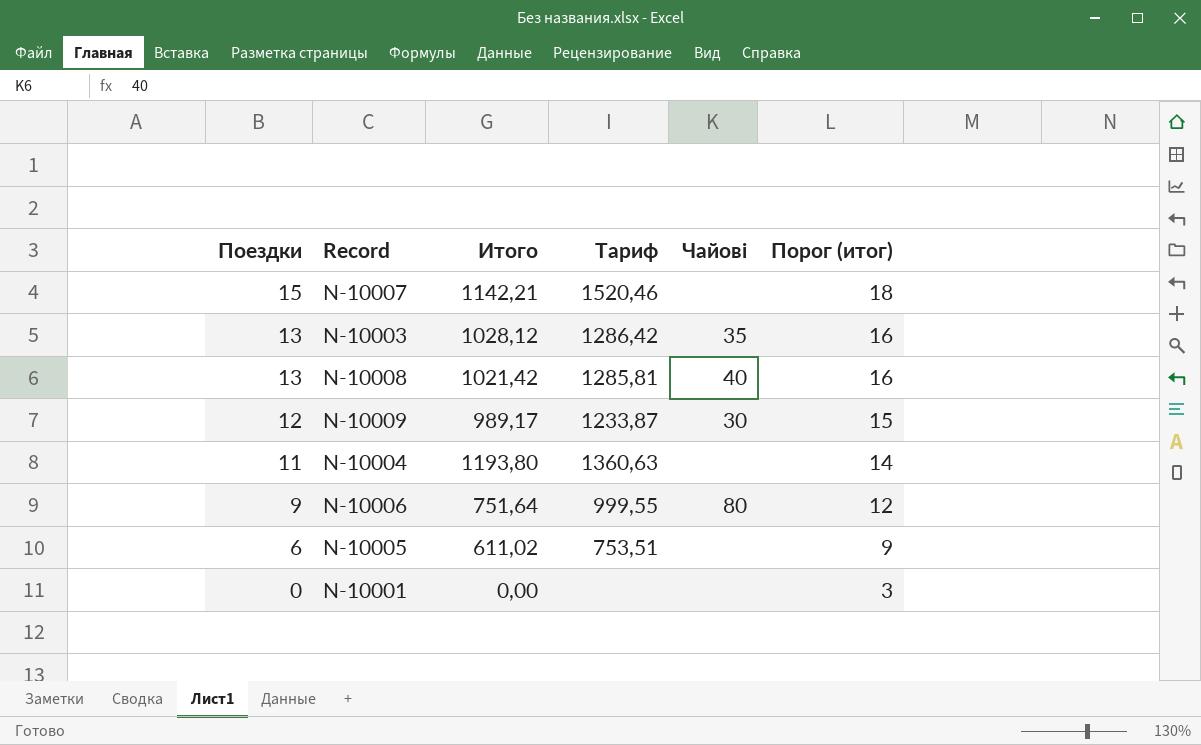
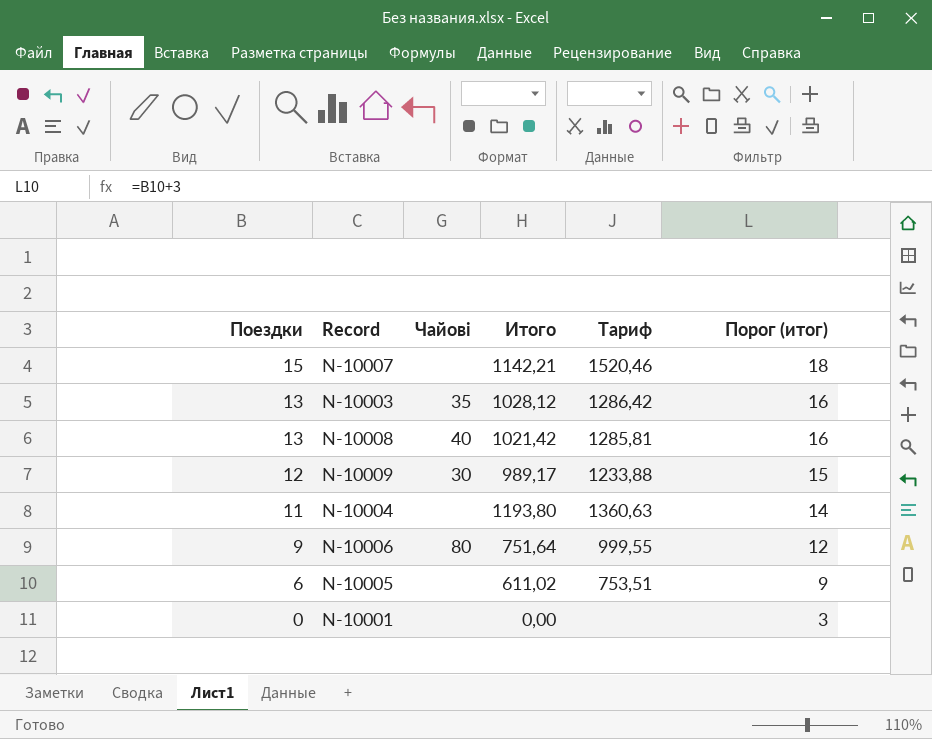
column Чайові | position: 5 -> 3
N-10009 | Тариф: 1233,87 -> 1233,88

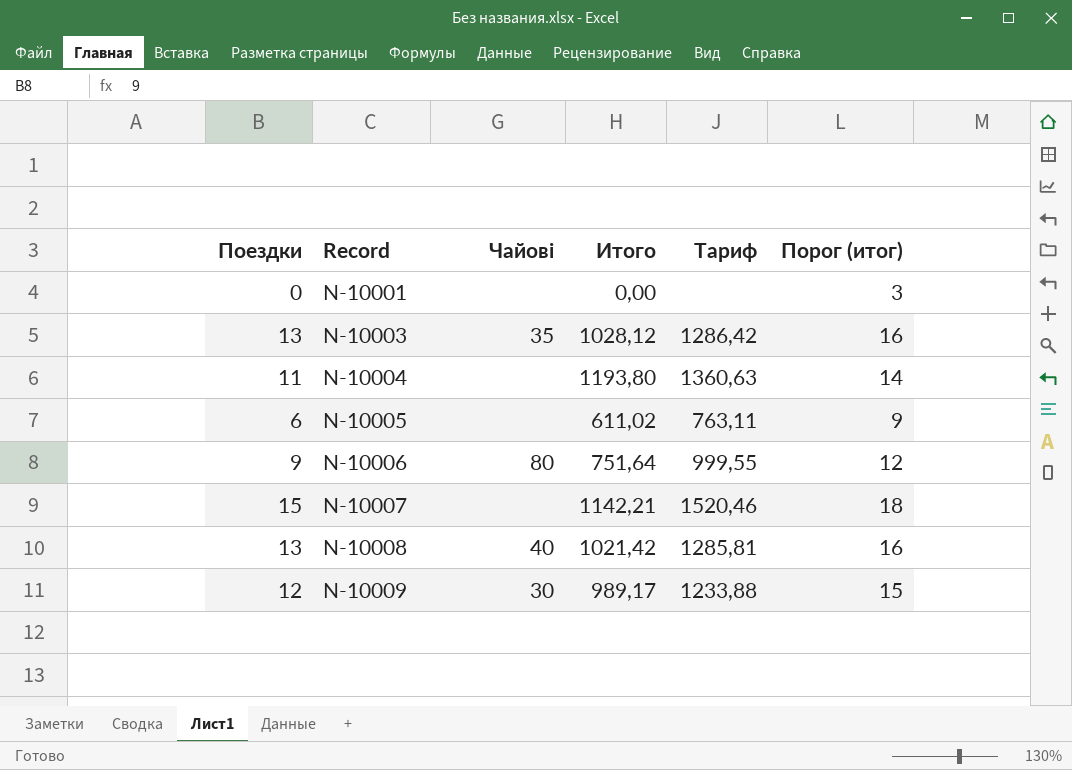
row order: Поездки descending -> Record ascending
N-10005 | Тариф: 753,51 -> 763,11

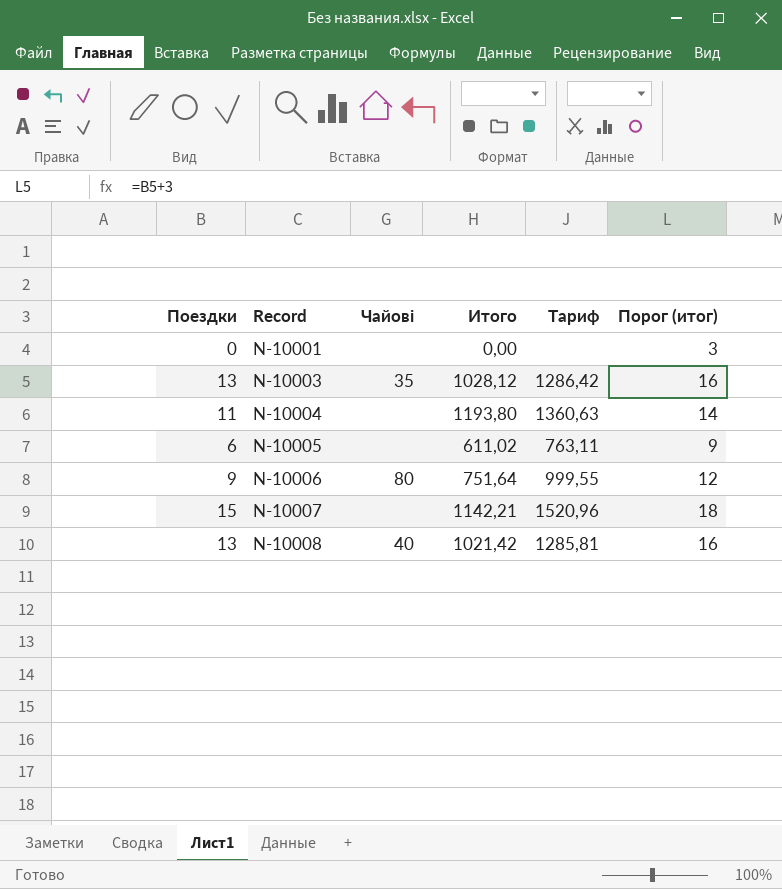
row N-10009: 12 | 30 | 989,17 | 1233,88 | 15 -> none
N-10007 | Тариф: 1520,46 -> 1520,96

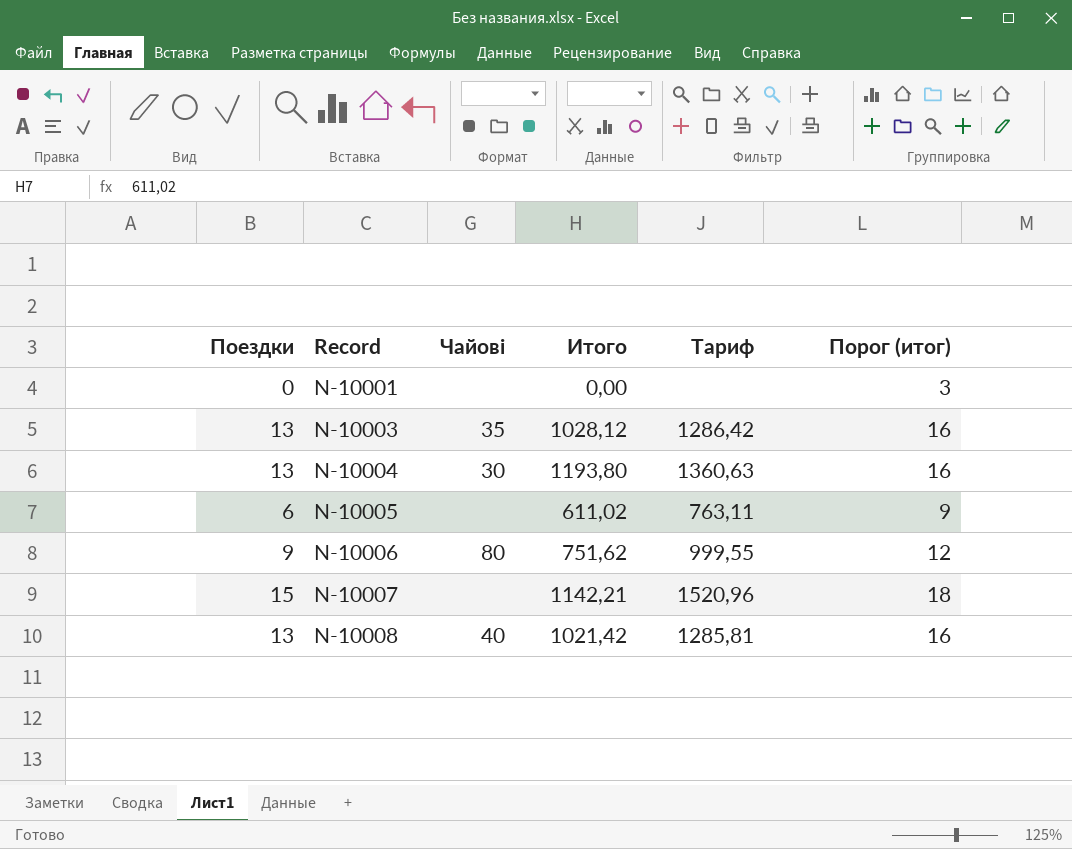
N-10004 | Поездки: 11 -> 13
N-10004 | Чайові: none -> 30
N-10004 | Порог (итог): 14 -> 16
N-10006 | Итого: 751,64 -> 751,62

